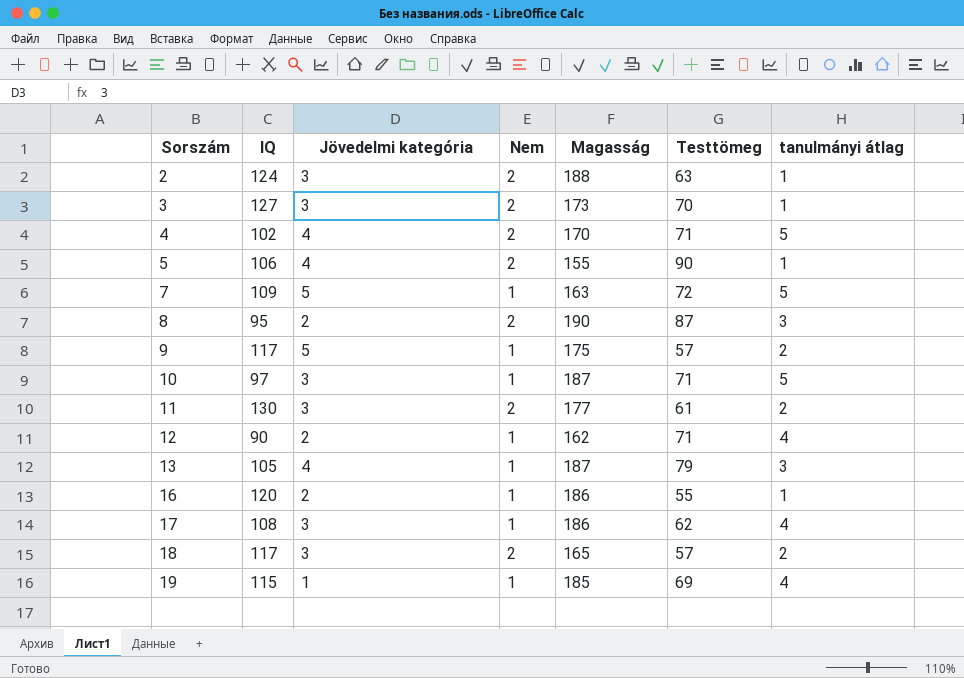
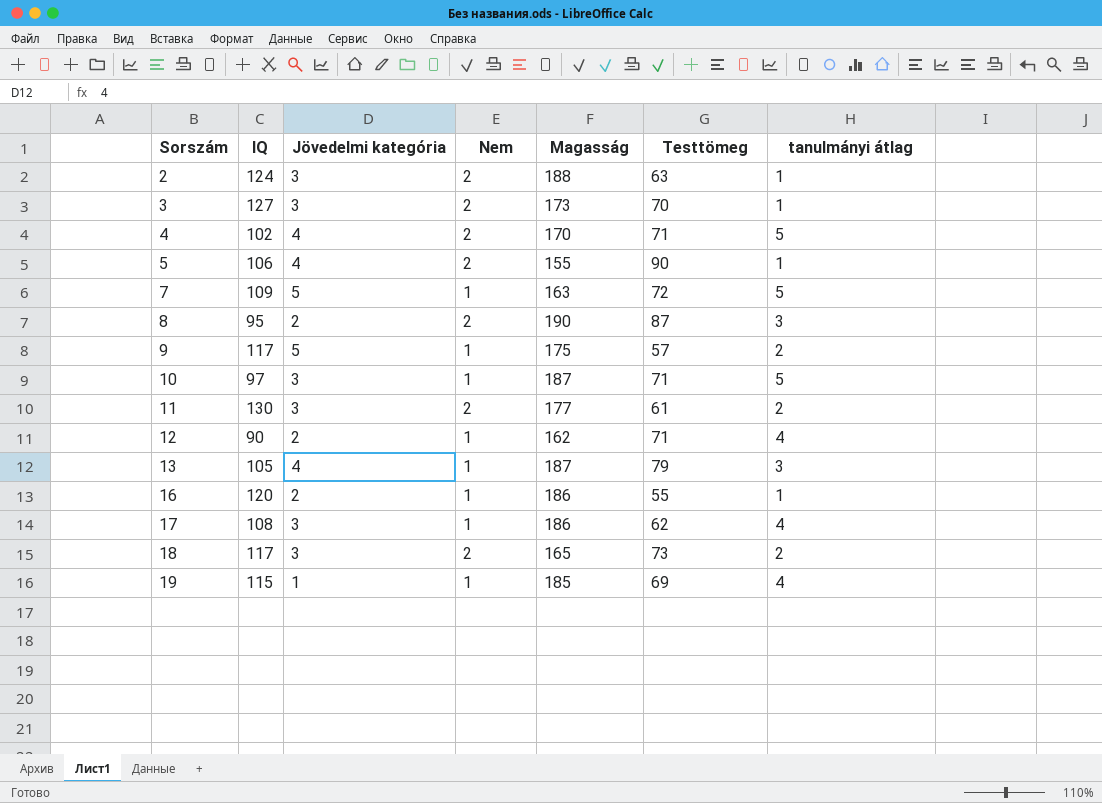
18 | Testtömeg: 57 -> 73

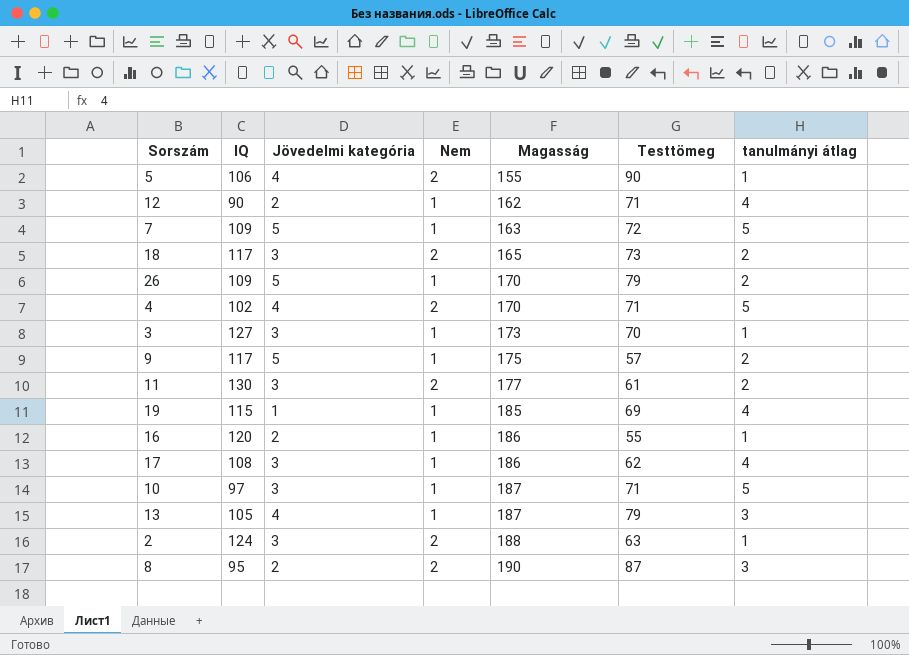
row order: Sorszám ascending -> Magasság ascending
row 26: none -> 109 | 5 | 1 | 170 | 79 | 2
3 | Nem: 2 -> 1

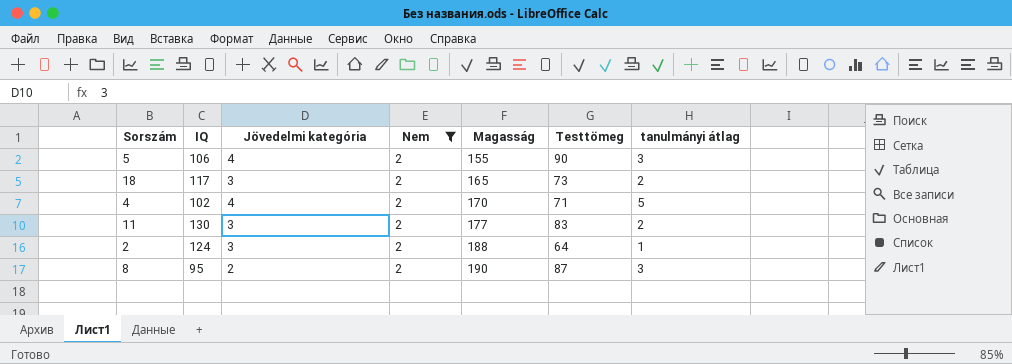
filter: none -> Nem = 2
5 | tanulmányi átlag: 1 -> 3
11 | Testtömeg: 61 -> 83
2 | Testtömeg: 63 -> 64

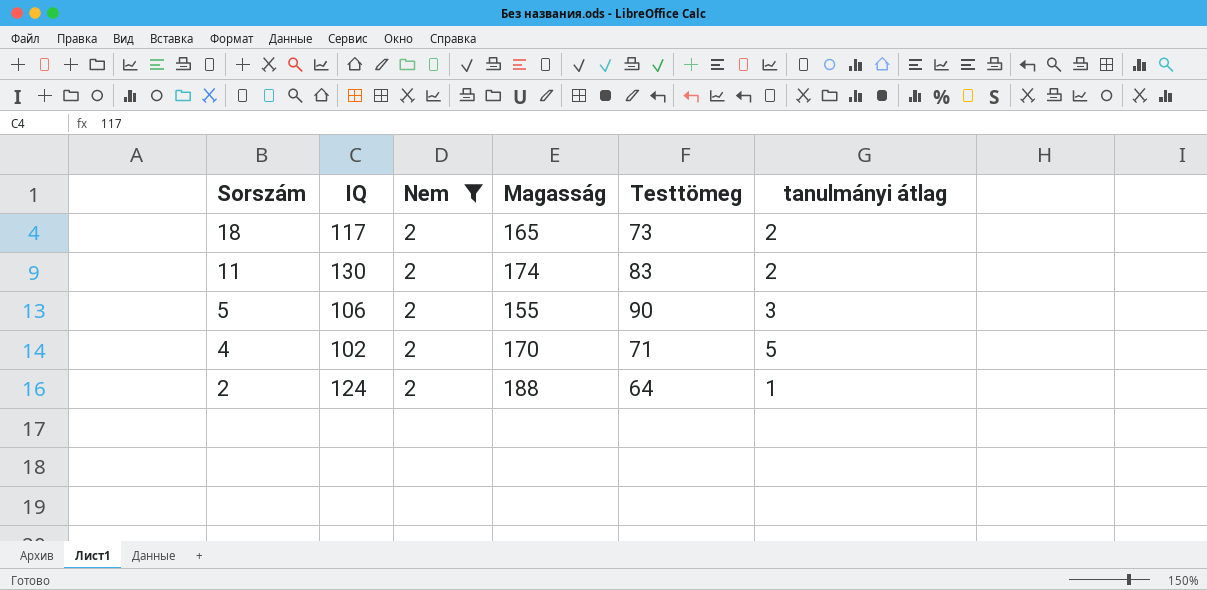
row order: Magasság ascending -> Sorszám descending
column Jövedelmi kategória | position: 3 -> none
row 8: 95 | 2 | 2 | 190 | 87 | 3 -> none
11 | Magasság: 177 -> 174

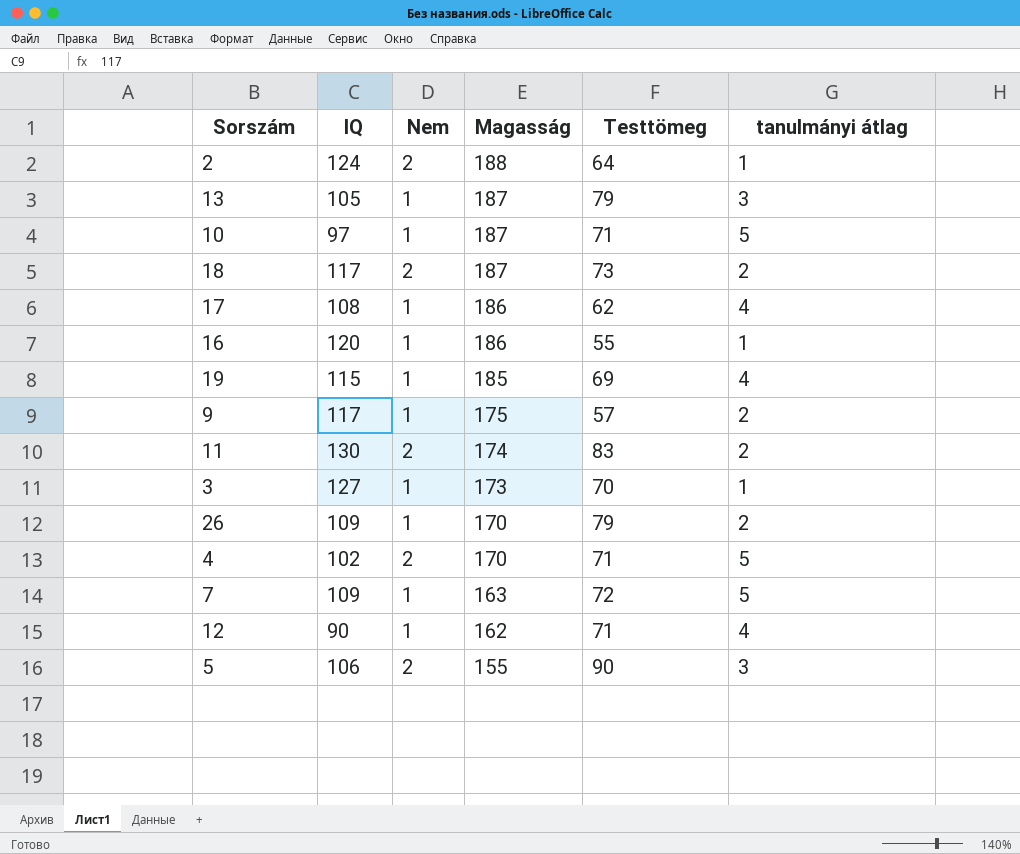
filter: Nem = 2 -> none
row order: Sorszám descending -> Magasság descending
18 | Magasság: 165 -> 187

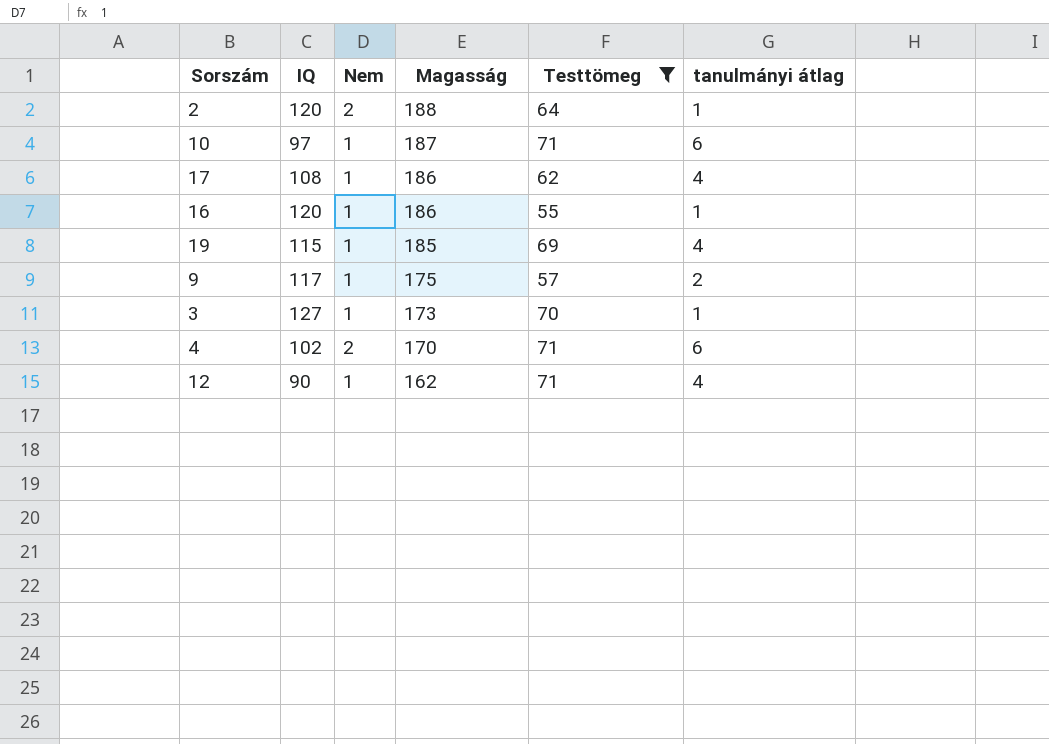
filter: none -> Testtömeg <= 71
2 | IQ: 124 -> 120
10 | tanulmányi átlag: 5 -> 6
4 | tanulmányi átlag: 5 -> 6

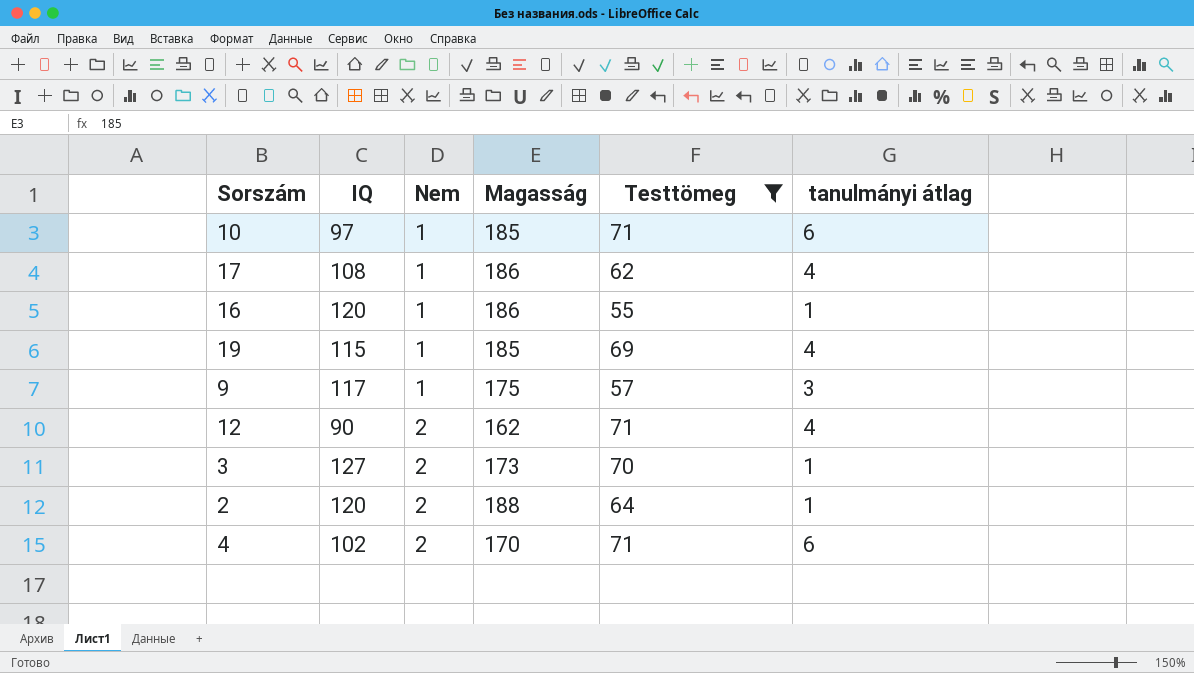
row order: Magasság descending -> Nem ascending
10 | Magasság: 187 -> 185
9 | tanulmányi átlag: 2 -> 3
12 | Nem: 1 -> 2
3 | Nem: 1 -> 2

